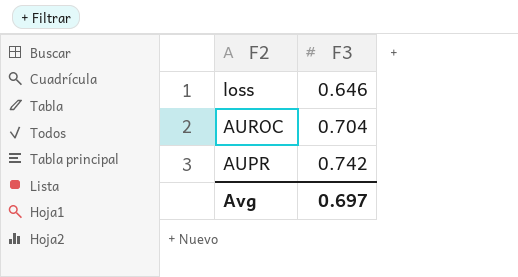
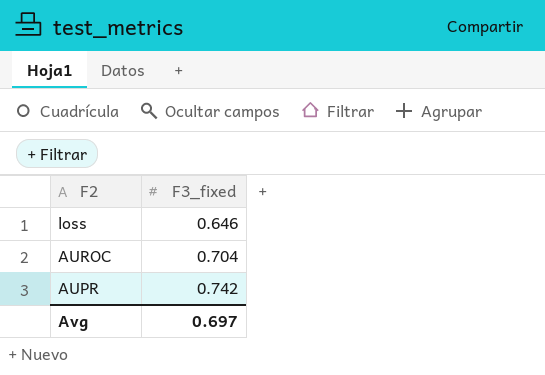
column name: F3 -> F3_fixed

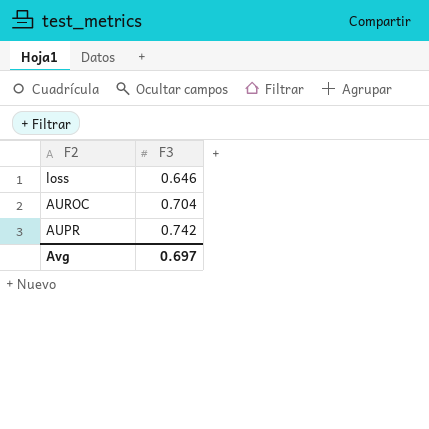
column name: F3_fixed -> F3

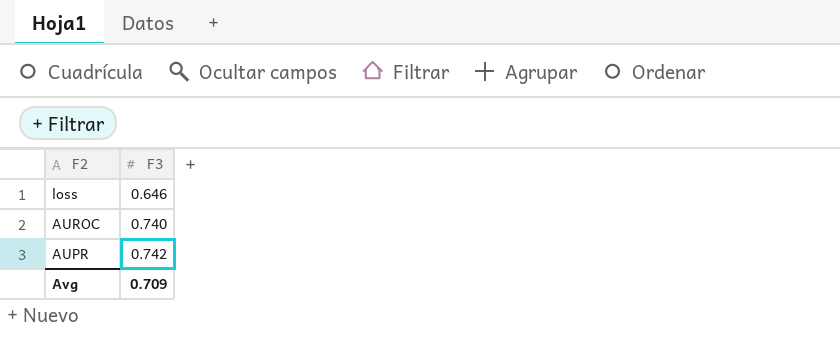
AUROC | F3: 0.704 -> 0.740
Avg | F3: 0.697 -> 0.709

